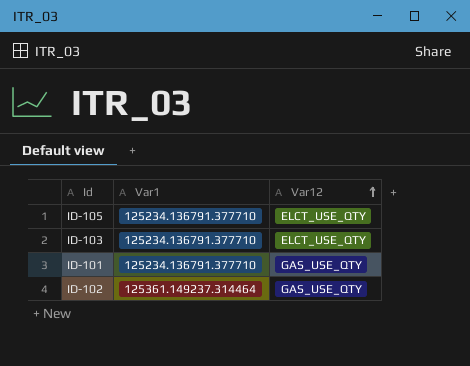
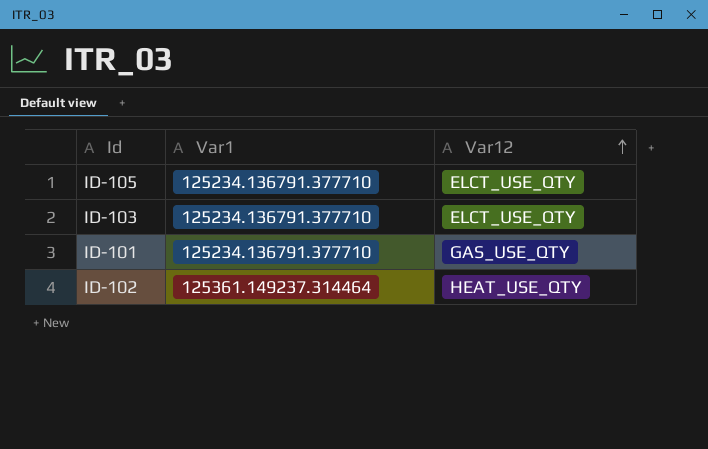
ID-102 | Var12: GAS_USE_QTY -> HEAT_USE_QTY

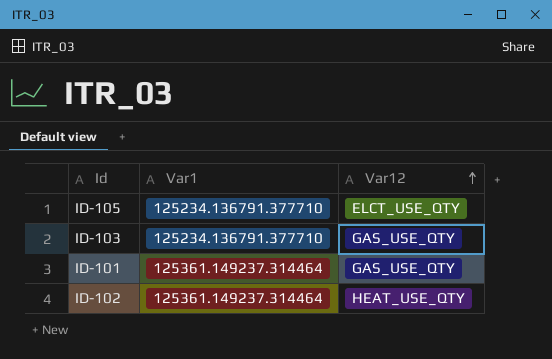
ID-103 | Var12: ELCT_USE_QTY -> GAS_USE_QTY
ID-101 | Var1: 125234.136791.377710 -> 125361.149237.314464

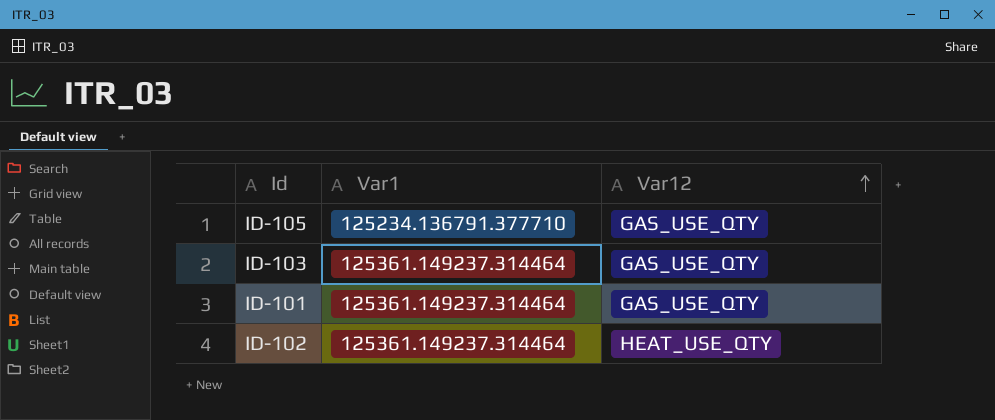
ID-105 | Var12: ELCT_USE_QTY -> GAS_USE_QTY
ID-103 | Var1: 125234.136791.377710 -> 125361.149237.314464

